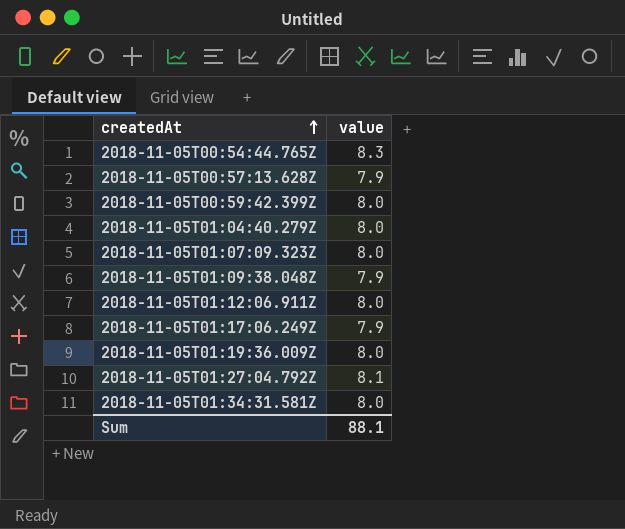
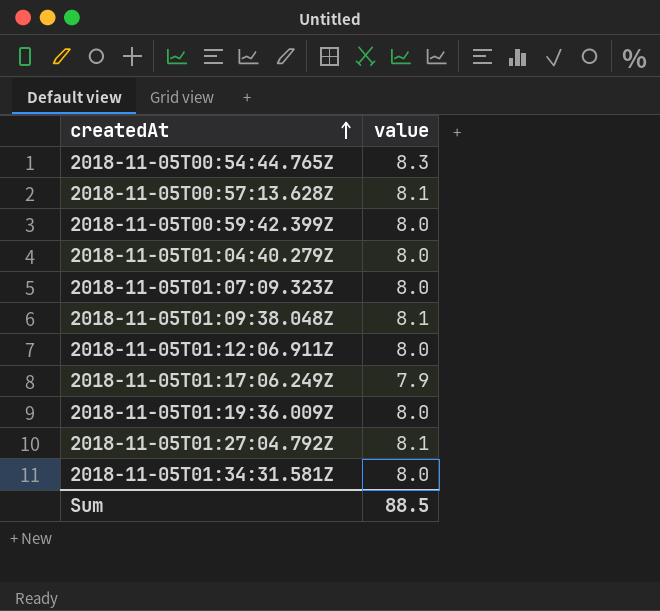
2018-11-05T00:57:13.628Z | value: 7.9 -> 8.1
2018-11-05T01:09:38.048Z | value: 7.9 -> 8.1
Sum | value: 88.1 -> 88.5

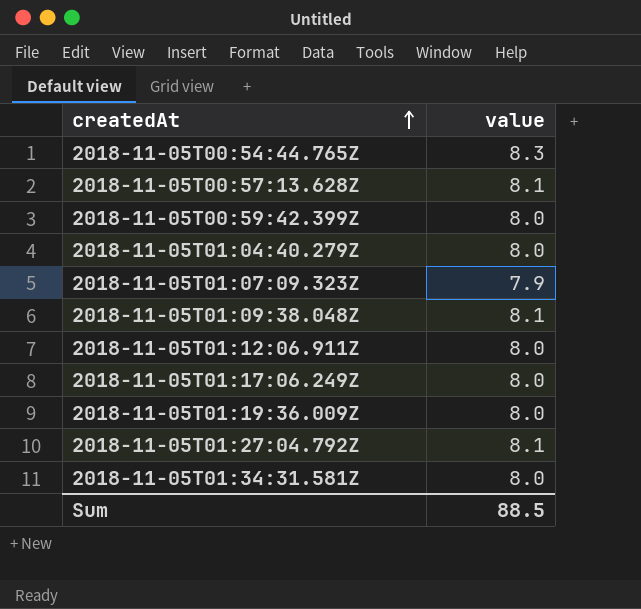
2018-11-05T01:07:09.323Z | value: 8.0 -> 7.9
2018-11-05T01:17:06.249Z | value: 7.9 -> 8.0

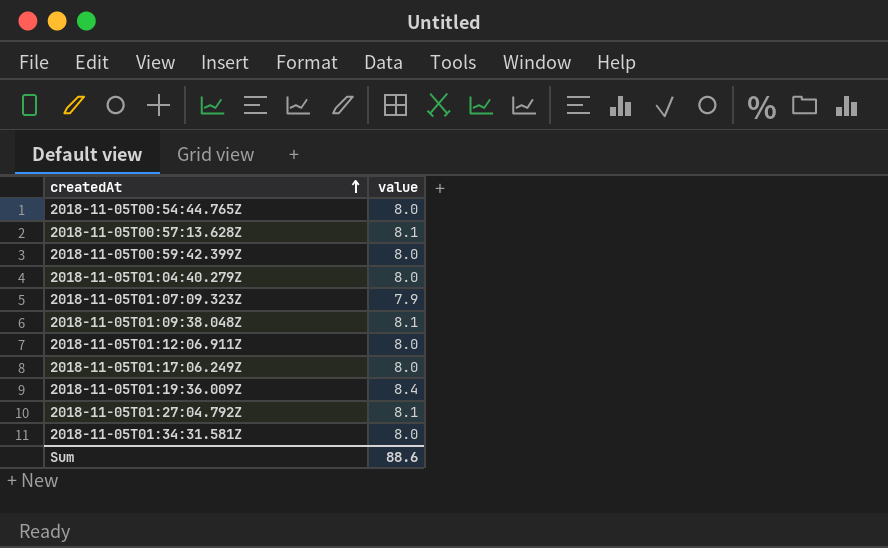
2018-11-05T00:54:44.765Z | value: 8.3 -> 8.0
2018-11-05T01:19:36.009Z | value: 8.0 -> 8.4
Sum | value: 88.5 -> 88.6

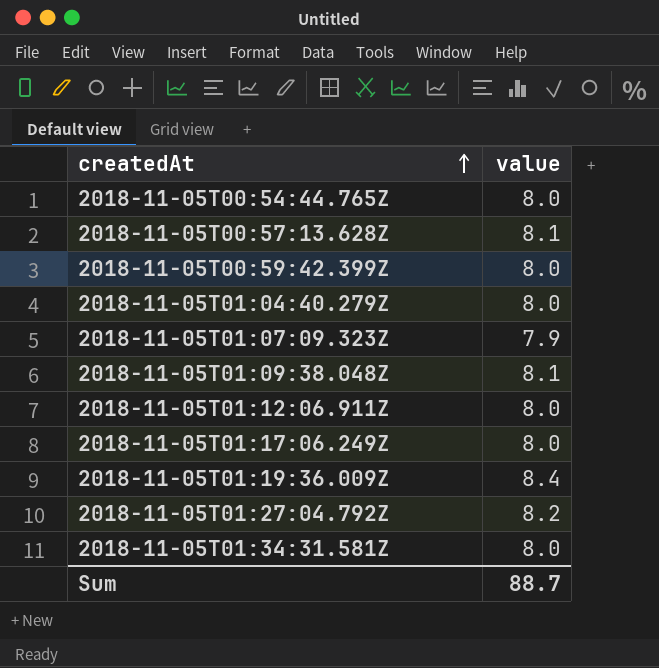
2018-11-05T01:27:04.792Z | value: 8.1 -> 8.2
Sum | value: 88.6 -> 88.7

